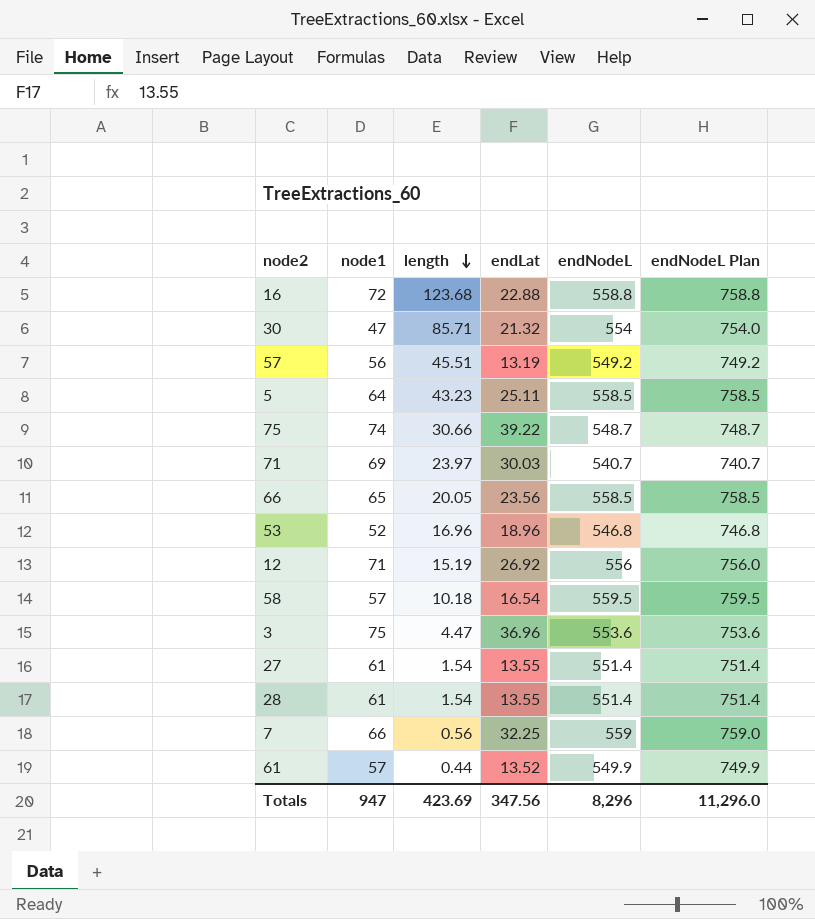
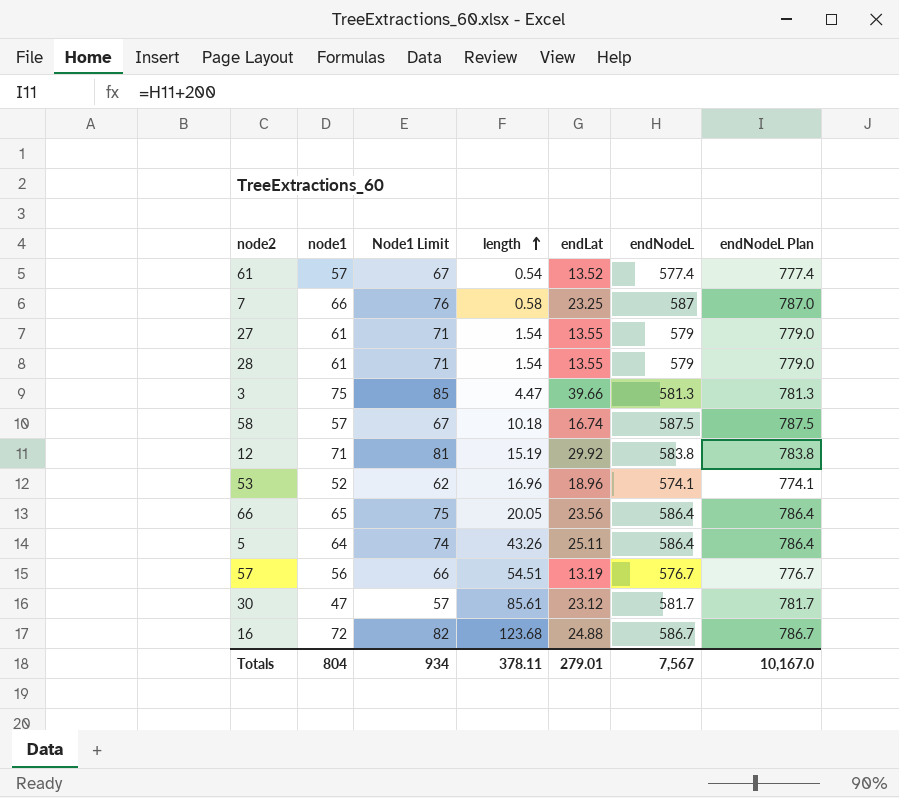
row order: length descending -> length ascending
column Node1 Limit | formula: none -> [node1] + 10
row 75: 74 | 30.66 | 39.22 | 548.7 | 748.7 -> none
row 71: 69 | 23.97 | 30.03 | 540.7 | 740.7 -> none
61 | length: 0.44 -> 0.54
61 | endNodeL: 549.9 -> 577.4
61 | endNodeL Plan: 749.9 -> 777.4
7 | length: 0.56 -> 0.58
7 | endLat: 32.25 -> 23.25
7 | endNodeL: 559 -> 587
7 | endNodeL Plan: 759.0 -> 787.0
27 | endNodeL: 551.4 -> 579
27 | endNodeL Plan: 751.4 -> 779.0
28 | endNodeL: 551.4 -> 579
28 | endNodeL Plan: 751.4 -> 779.0
3 | endLat: 36.96 -> 39.66
3 | endNodeL: 553.6 -> 581.3
3 | endNodeL Plan: 753.6 -> 781.3
58 | endLat: 16.54 -> 16.74
58 | endNodeL: 559.5 -> 587.5
58 | endNodeL Plan: 759.5 -> 787.5
12 | endLat: 26.92 -> 29.92
12 | endNodeL: 556 -> 583.8
12 | endNodeL Plan: 756.0 -> 783.8
53 | endNodeL: 546.8 -> 574.1
53 | endNodeL Plan: 746.8 -> 774.1
66 | endNodeL: 558.5 -> 586.4
66 | endNodeL Plan: 758.5 -> 786.4
5 | length: 43.23 -> 43.26
5 | endNodeL: 558.5 -> 586.4
5 | endNodeL Plan: 758.5 -> 786.4
57 | length: 45.51 -> 54.51
57 | endNodeL: 549.2 -> 576.7
57 | endNodeL Plan: 749.2 -> 776.7
30 | length: 85.71 -> 85.61
30 | endLat: 21.32 -> 23.12
30 | endNodeL: 554 -> 581.7
30 | endNodeL Plan: 754.0 -> 781.7
16 | endLat: 22.88 -> 24.88
16 | endNodeL: 558.8 -> 586.7
16 | endNodeL Plan: 758.8 -> 786.7
Totals | node1: 947 -> 804
Totals | length: 423.69 -> 378.11
Totals | endLat: 347.56 -> 279.01
Totals | endNodeL: 8,296 -> 7,567
Totals | endNodeL Plan: 11,296.0 -> 10,167.0

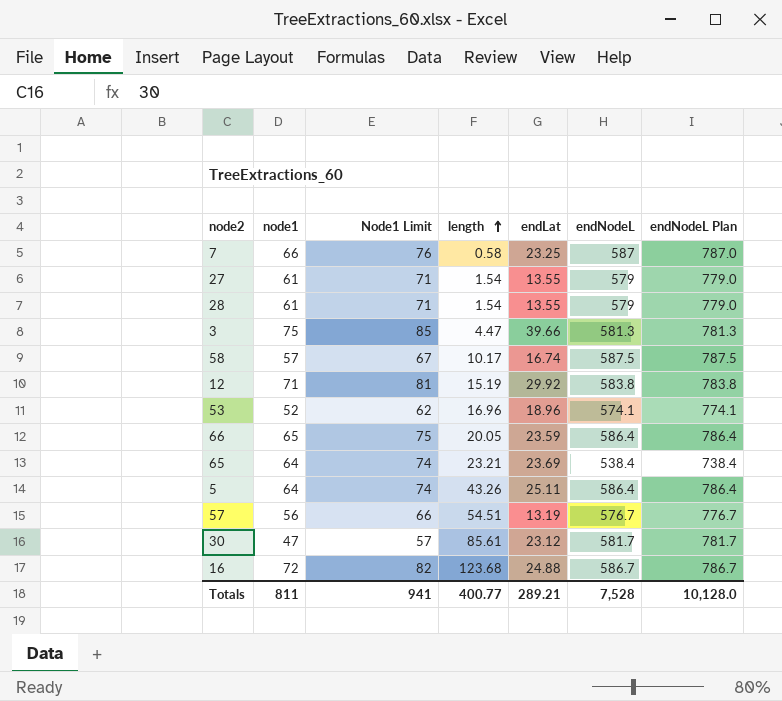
row 61: 57 | 67 | 0.54 | 13.52 | 577.4 | 777.4 -> none
58 | length: 10.18 -> 10.17
66 | endLat: 23.56 -> 23.59
row 65: none -> 64 | 74 | 23.21 | 23.69 | 538.4 | 738.4
Totals | node1: 804 -> 811
Totals | Node1 Limit: 934 -> 941
Totals | length: 378.11 -> 400.77
Totals | endLat: 279.01 -> 289.21
Totals | endNodeL: 7,567 -> 7,528
Totals | endNodeL Plan: 10,167.0 -> 10,128.0

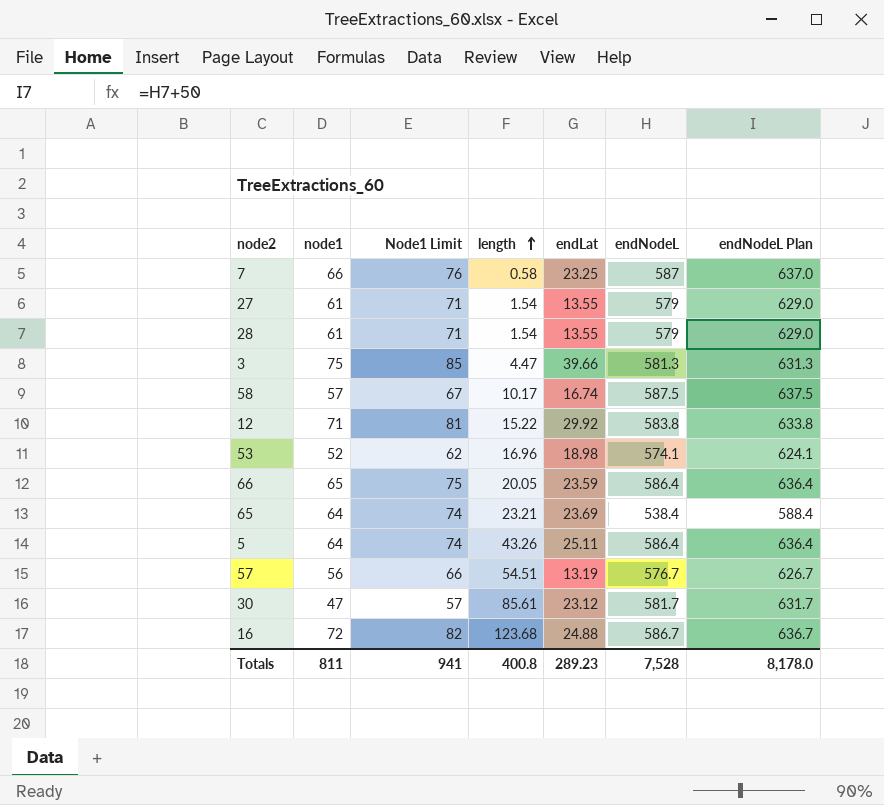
column endNodeL Plan | formula: [endNodeL] + 200 -> [endNodeL] + 50
12 | length: 15.19 -> 15.22
53 | endLat: 18.96 -> 18.98
Totals | length: 400.77 -> 400.8
Totals | endLat: 289.21 -> 289.23
Totals | endNodeL Plan: 10,128.0 -> 8,178.0

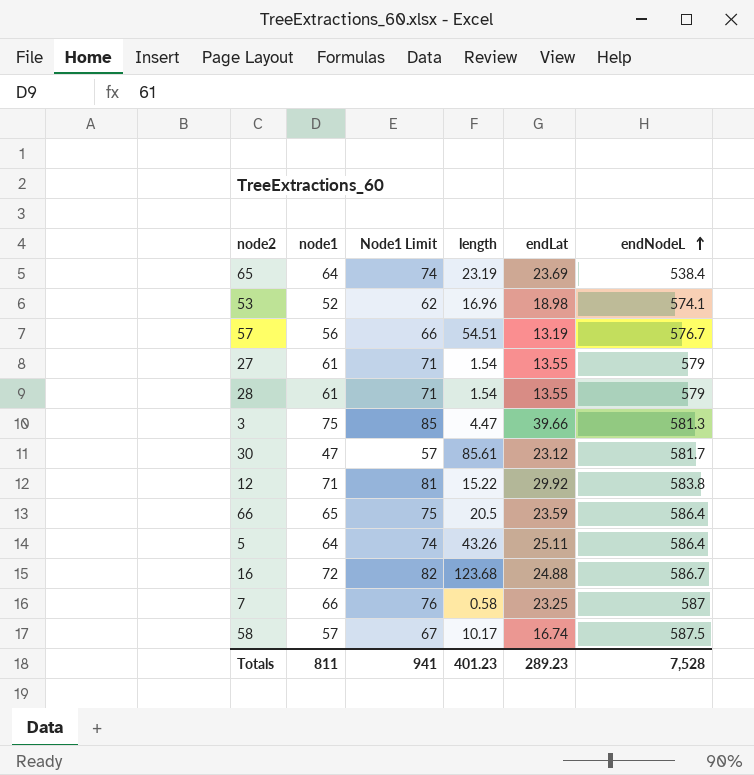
row order: length ascending -> endNodeL ascending
column endNodeL Plan | formula: [endNodeL] + 50 -> none
65 | length: 23.21 -> 23.19
66 | length: 20.05 -> 20.5
Totals | length: 400.8 -> 401.23

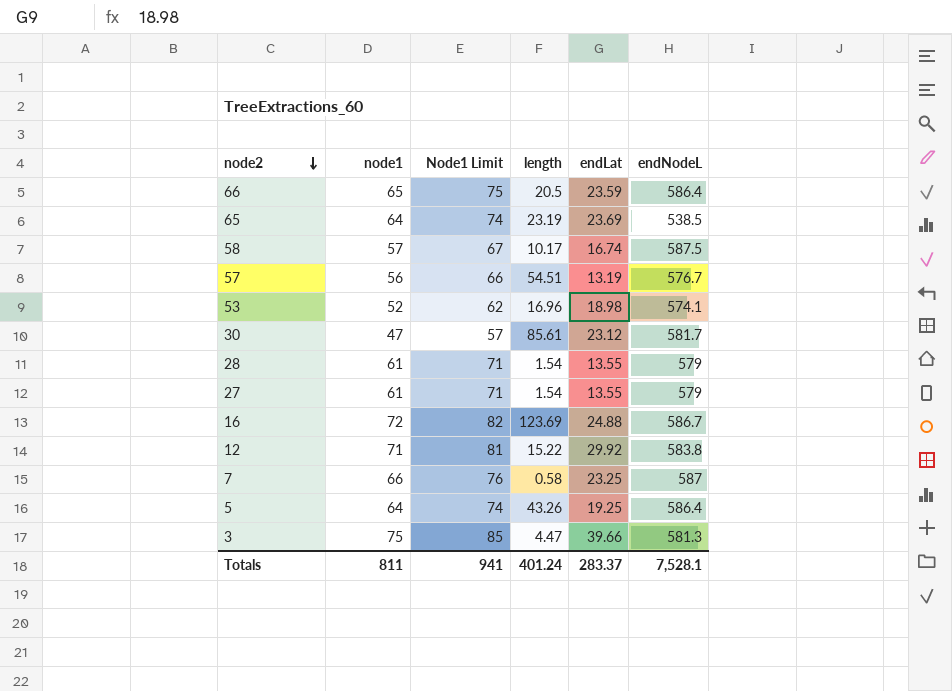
row order: endNodeL ascending -> node2 descending
65 | endNodeL: 538.4 -> 538.5
16 | length: 123.68 -> 123.69
5 | endLat: 25.11 -> 19.25
Totals | length: 401.23 -> 401.24
Totals | endLat: 289.23 -> 283.37
Totals | endNodeL: 7,528 -> 7,528.1

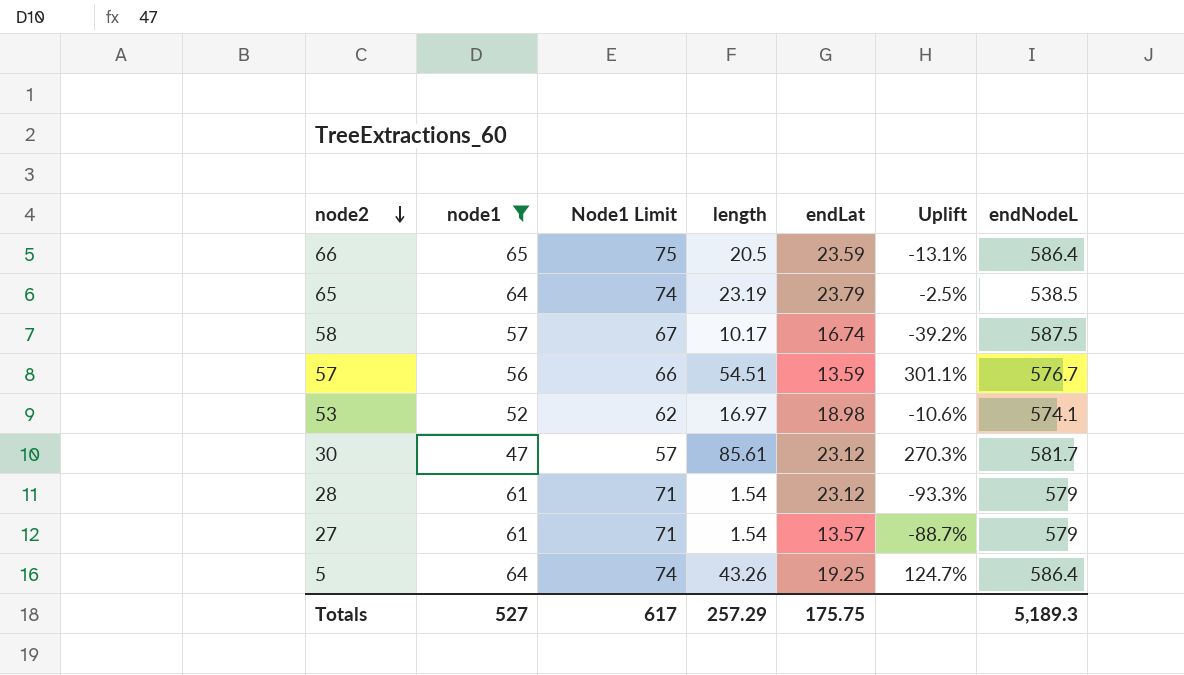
filter: none -> node1 <= 65
column Uplift | formula: none -> ([length] - [endLat]) / [endLat]
65 | endLat: 23.69 -> 23.79
57 | endLat: 13.19 -> 13.59
53 | length: 16.96 -> 16.97
28 | endLat: 13.55 -> 23.12
27 | endLat: 13.55 -> 13.57
Totals | node1: 811 -> 527
Totals | Node1 Limit: 941 -> 617
Totals | length: 401.24 -> 257.29
Totals | endLat: 283.37 -> 175.75
Totals | endNodeL: 7,528.1 -> 5,189.3

